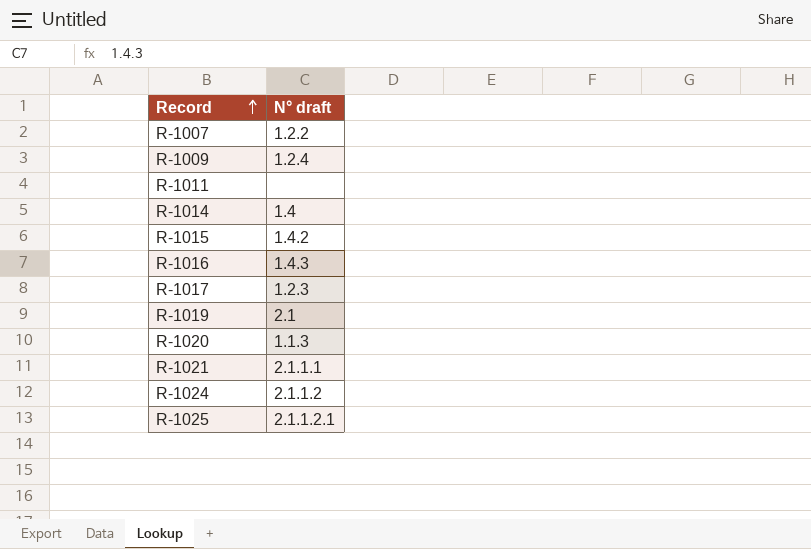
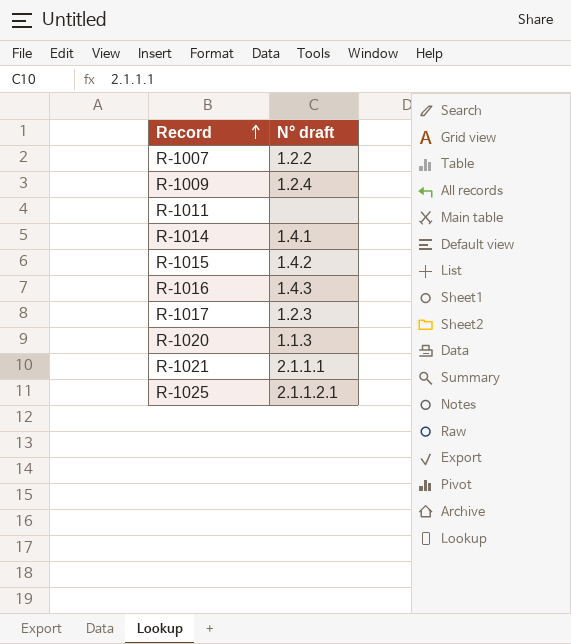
row R-1019: 2.1 -> none
row R-1024: 2.1.1.2 -> none
R-1014 | N° draft: 1.4 -> 1.4.1

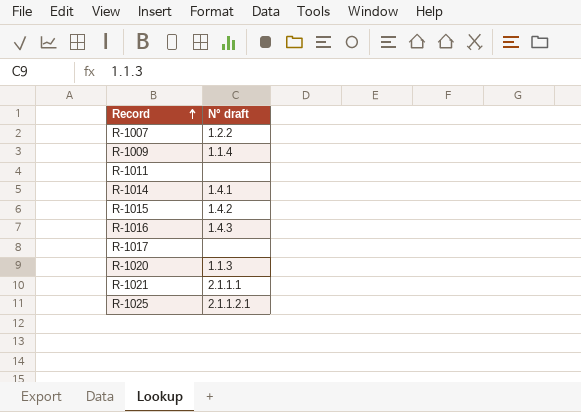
R-1009 | N° draft: 1.2.4 -> 1.1.4
R-1017 | N° draft: 1.2.3 -> none

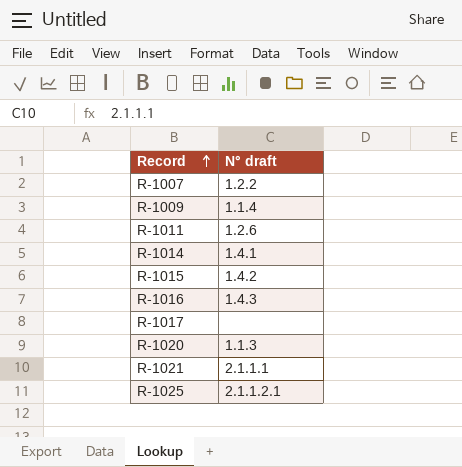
R-1011 | N° draft: none -> 1.2.6

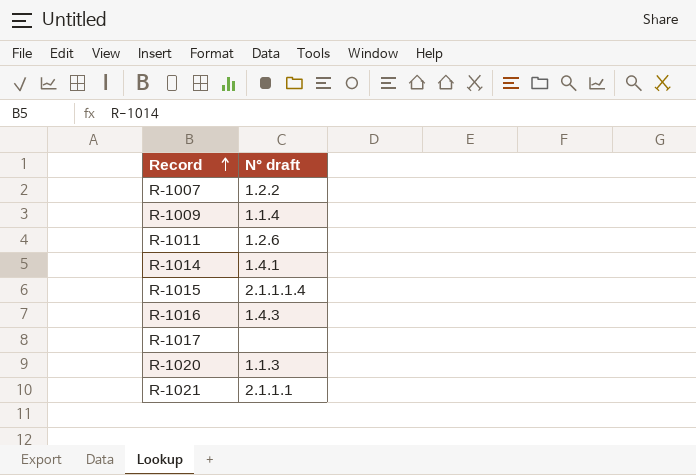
row R-1025: 2.1.1.2.1 -> none
R-1015 | N° draft: 1.4.2 -> 2.1.1.1.4

